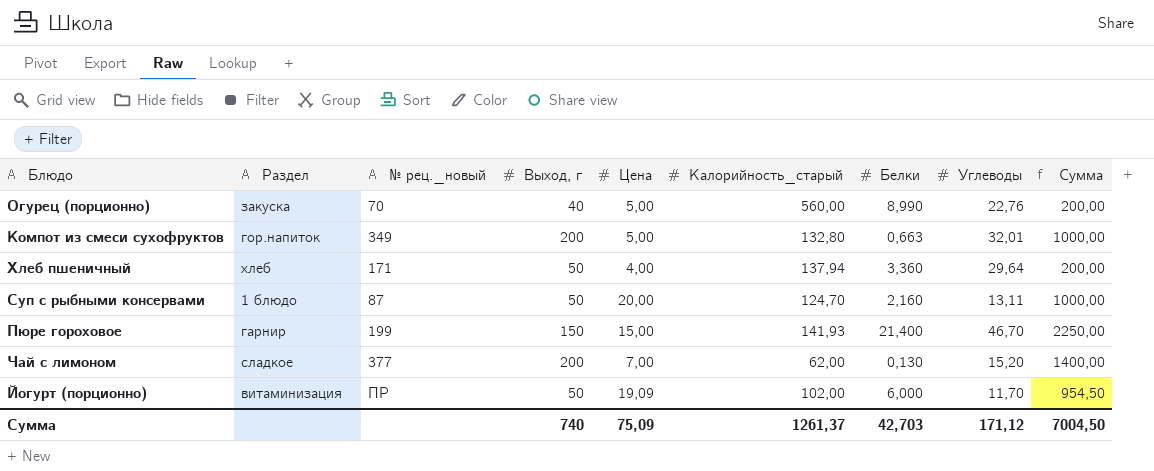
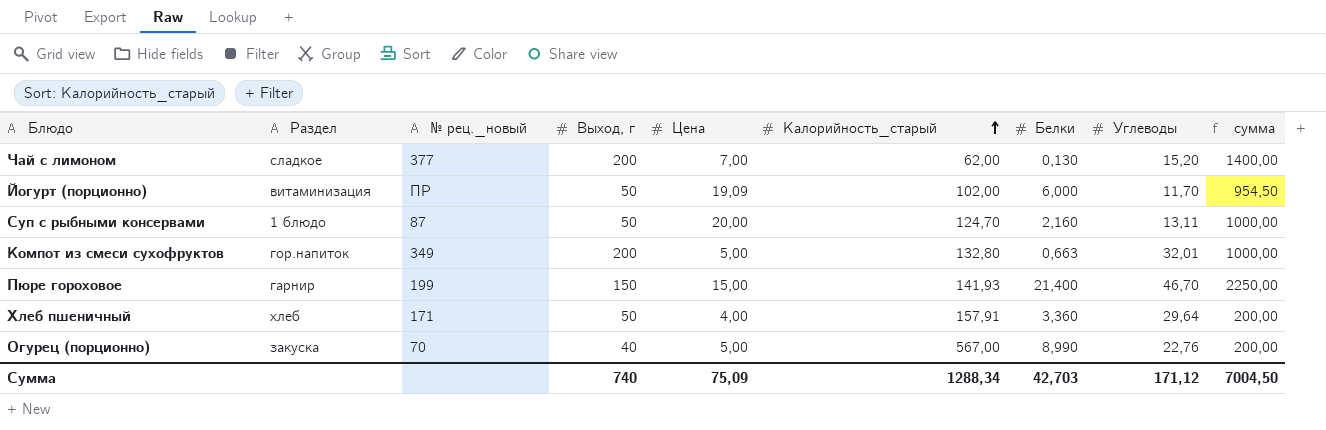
row order: none -> Калорийность_старый ascending
column name: Сумма -> сумма
Хлеб пшеничный | Калорийность_старый: 137,94 -> 157,91
Огурец (порционно) | Калорийность_старый: 560,00 -> 567,00
Сумма | Калорийность_старый: 1261,37 -> 1288,34

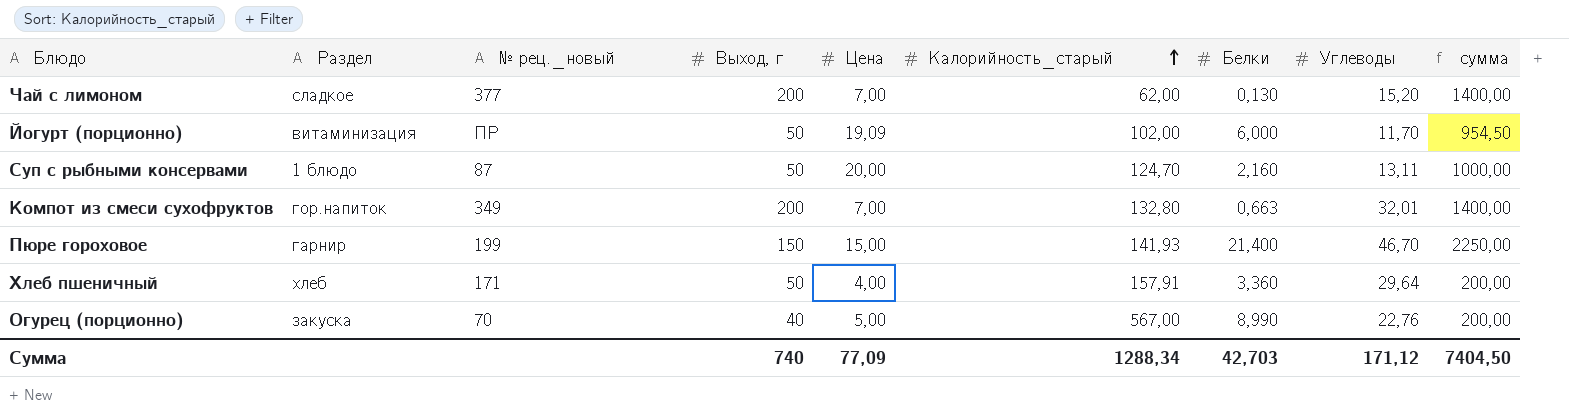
Компот из смеси сухофруктов | Цена: 5,00 -> 7,00
Компот из смеси сухофруктов | сумма: 1000,00 -> 1400,00
Сумма | Цена: 75,09 -> 77,09
Сумма | сумма: 7004,50 -> 7404,50

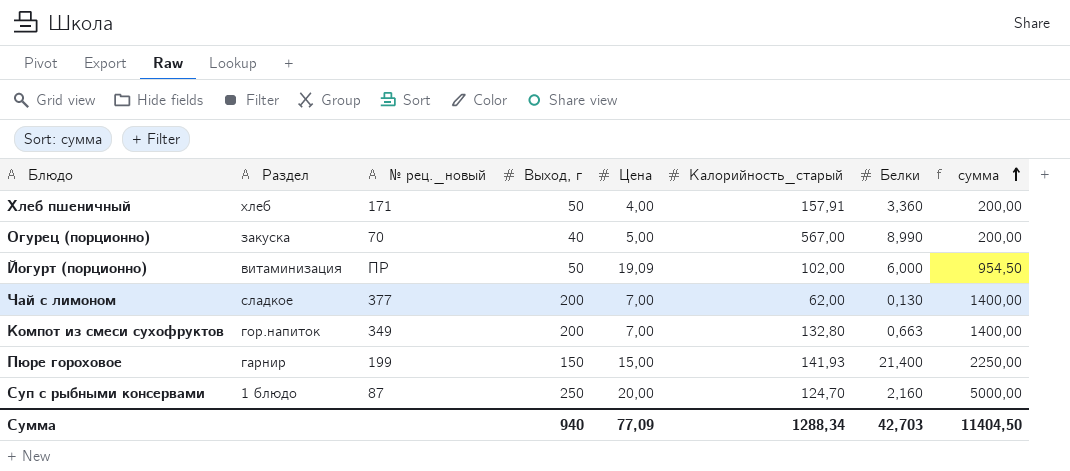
row order: Калорийность_старый ascending -> сумма ascending
column Углеводы | position: 8 -> none
Суп с рыбными консервами | Выход, г: 50 -> 250
Суп с рыбными консервами | сумма: 1000,00 -> 5000,00
Сумма | Выход, г: 740 -> 940
Сумма | сумма: 7404,50 -> 11404,50

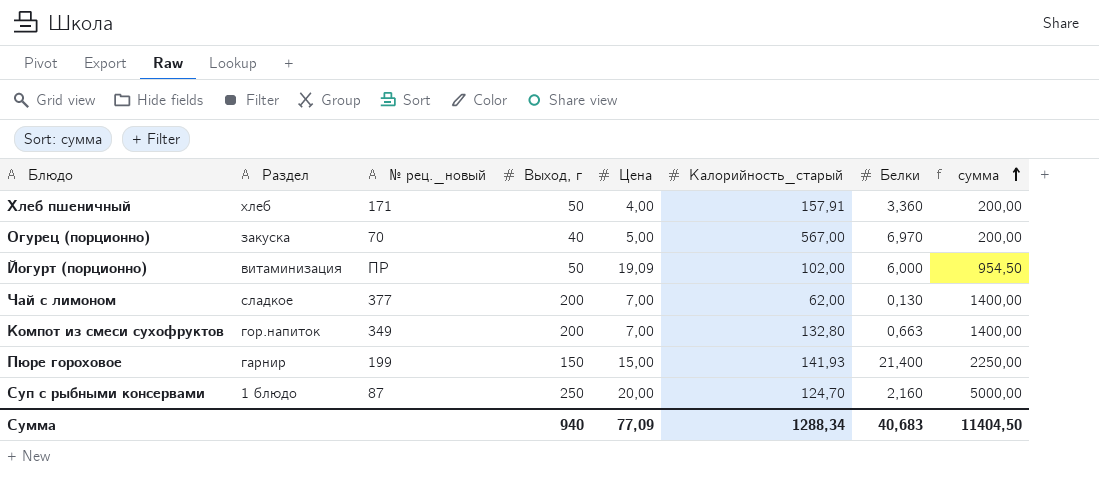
Огурец (порционно) | Белки: 8,990 -> 6,970
Сумма | Белки: 42,703 -> 40,683

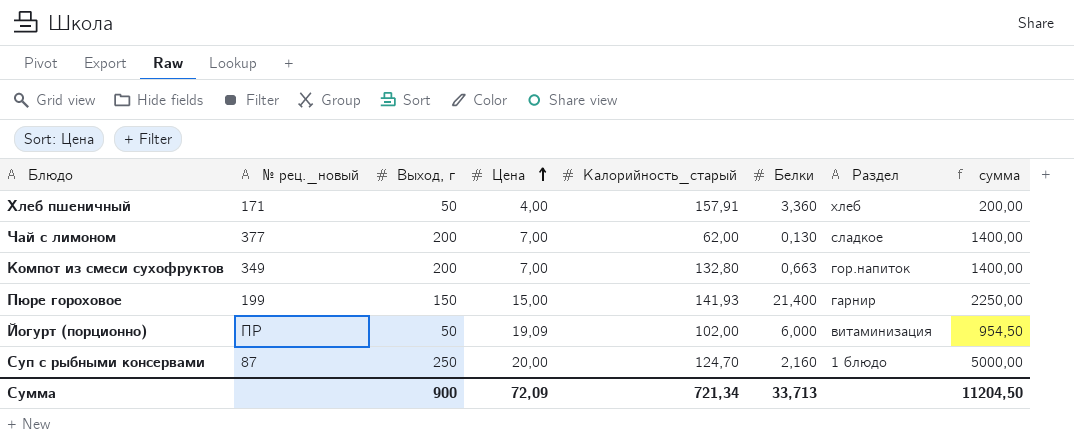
row order: сумма ascending -> Цена ascending
column Раздел | position: 2 -> 7
row Огурец (порционно): закуска | 70 | 40 | 5,00 | 567,00 | 6,970 | 200,00 -> none
Сумма | Выход, г: 940 -> 900
Сумма | Цена: 77,09 -> 72,09
Сумма | Калорийность_старый: 1288,34 -> 721,34
Сумма | Белки: 40,683 -> 33,713
Сумма | сумма: 11404,50 -> 11204,50

